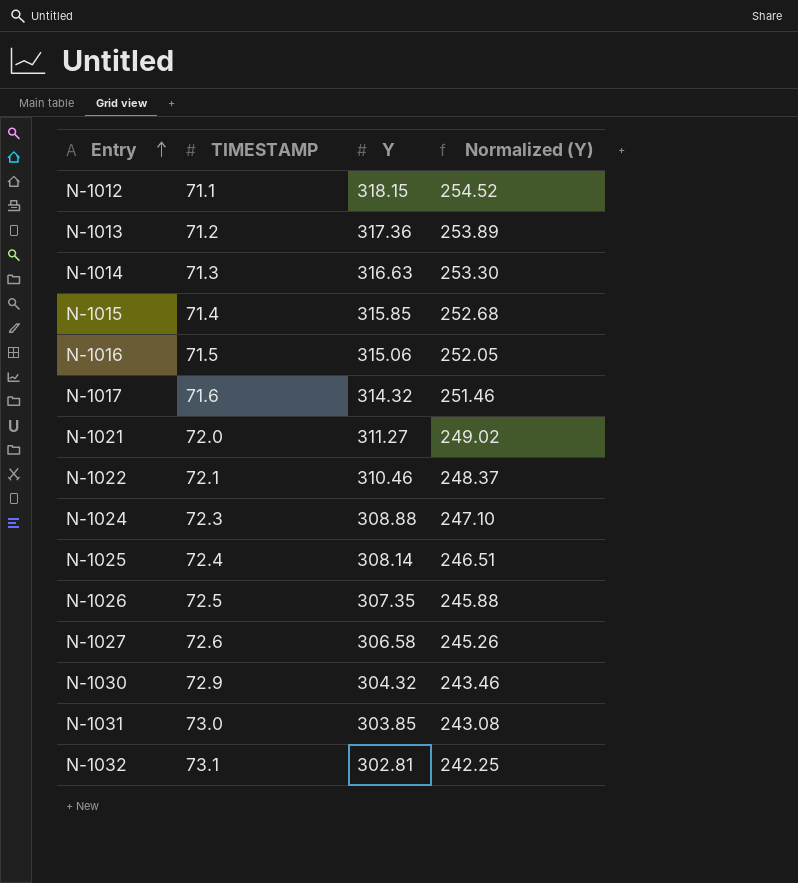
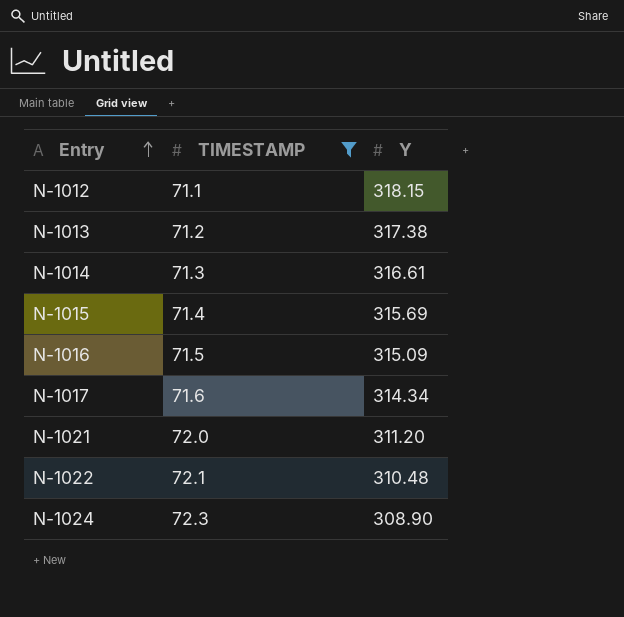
filter: none -> TIMESTAMP <= 72.3
column Normalized (Y) | formula: [Y] * 0.8 -> none
N-1013 | Y: 317.36 -> 317.38
N-1014 | Y: 316.63 -> 316.61
N-1015 | Y: 315.85 -> 315.69
N-1016 | Y: 315.06 -> 315.09
N-1017 | Y: 314.32 -> 314.34
N-1021 | Y: 311.27 -> 311.20
N-1022 | Y: 310.46 -> 310.48
N-1024 | Y: 308.88 -> 308.90

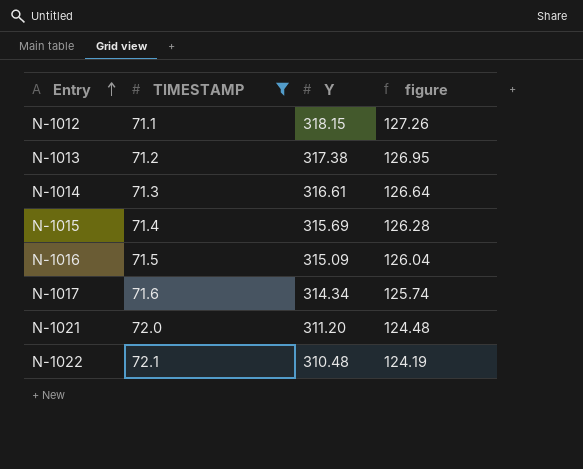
column figure | formula: none -> [Y] * 0.4
row N-1024: 72.3 | 308.90 -> none

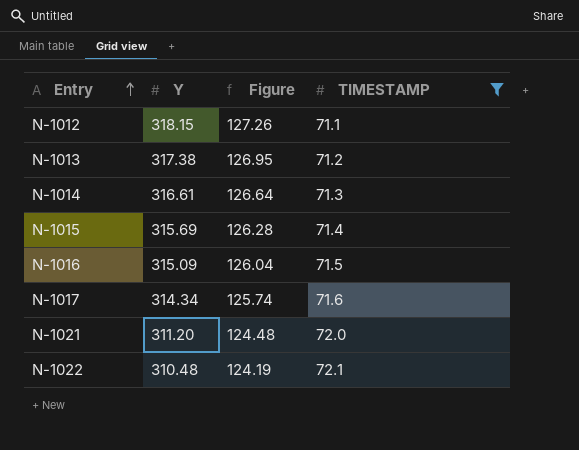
column name: figure -> Figure
column TIMESTAMP | position: 2 -> 4

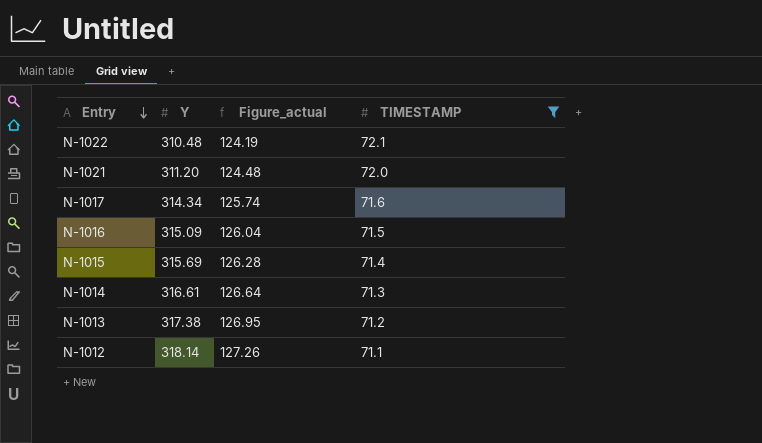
row order: Entry ascending -> Entry descending
column name: Figure -> Figure_actual
N-1012 | Y: 318.15 -> 318.14

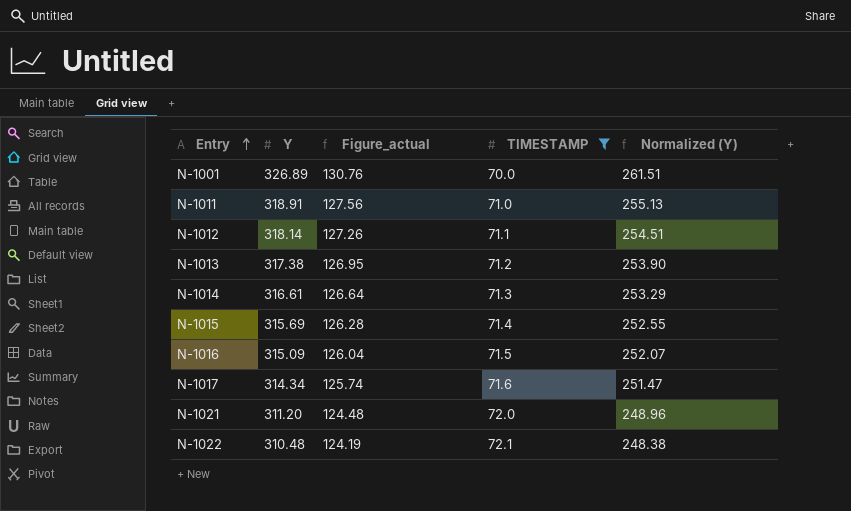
row order: Entry descending -> Entry ascending
column Normalized (Y) | formula: none -> [Y] * 0.8
row N-1001: none -> 326.89 | 130.76 | 70.0 | 261.51
row N-1011: none -> 318.91 | 127.56 | 71.0 | 255.13

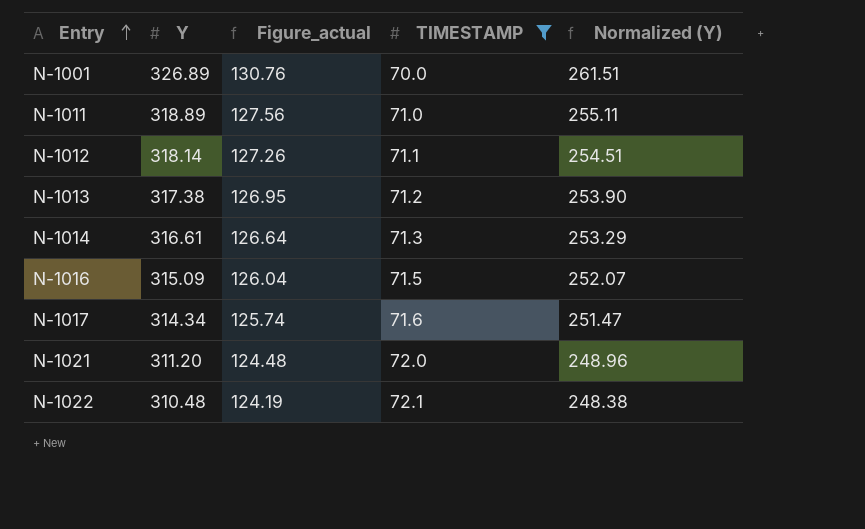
row N-1015: 315.69 | 126.28 | 71.4 | 252.55 -> none
N-1011 | Y: 318.91 -> 318.89
N-1011 | Normalized (Y): 255.13 -> 255.11

